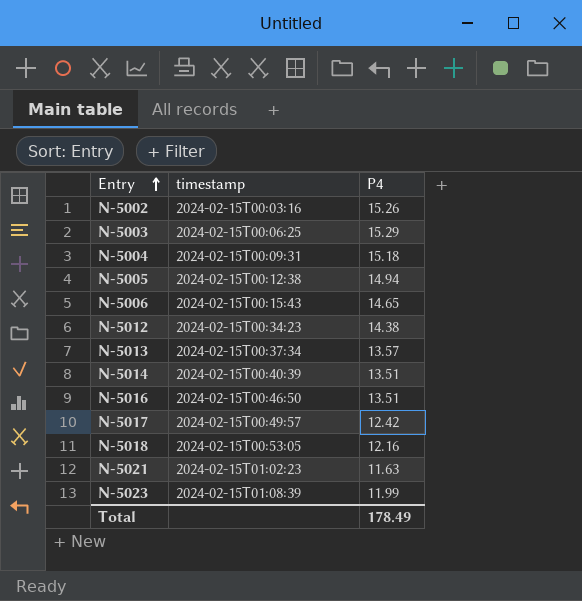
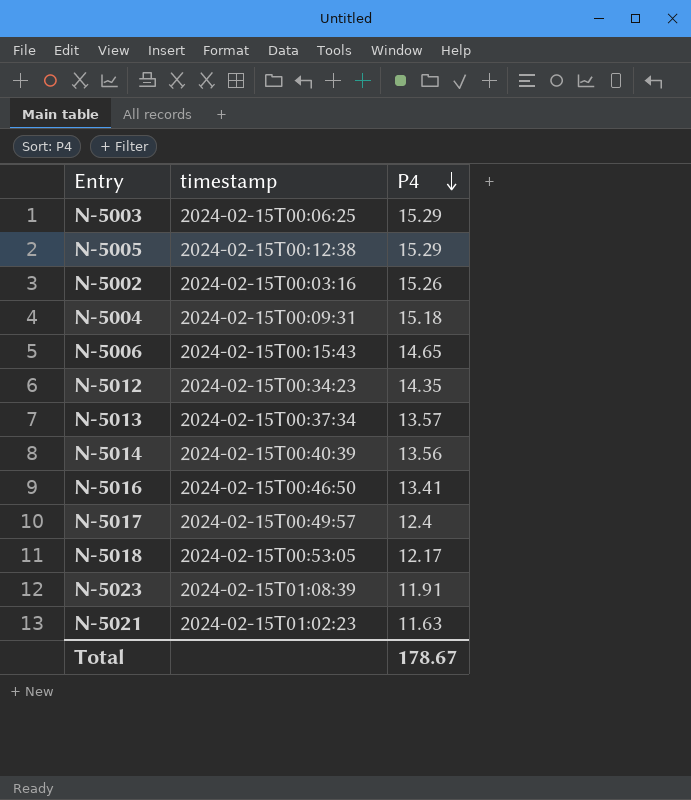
row order: Entry ascending -> P4 descending
N-5005 | P4: 14.94 -> 15.29
N-5012 | P4: 14.38 -> 14.35
N-5014 | P4: 13.51 -> 13.56
N-5016 | P4: 13.51 -> 13.41
N-5017 | P4: 12.42 -> 12.4
N-5018 | P4: 12.16 -> 12.17
N-5023 | P4: 11.99 -> 11.91
Total | P4: 178.49 -> 178.67

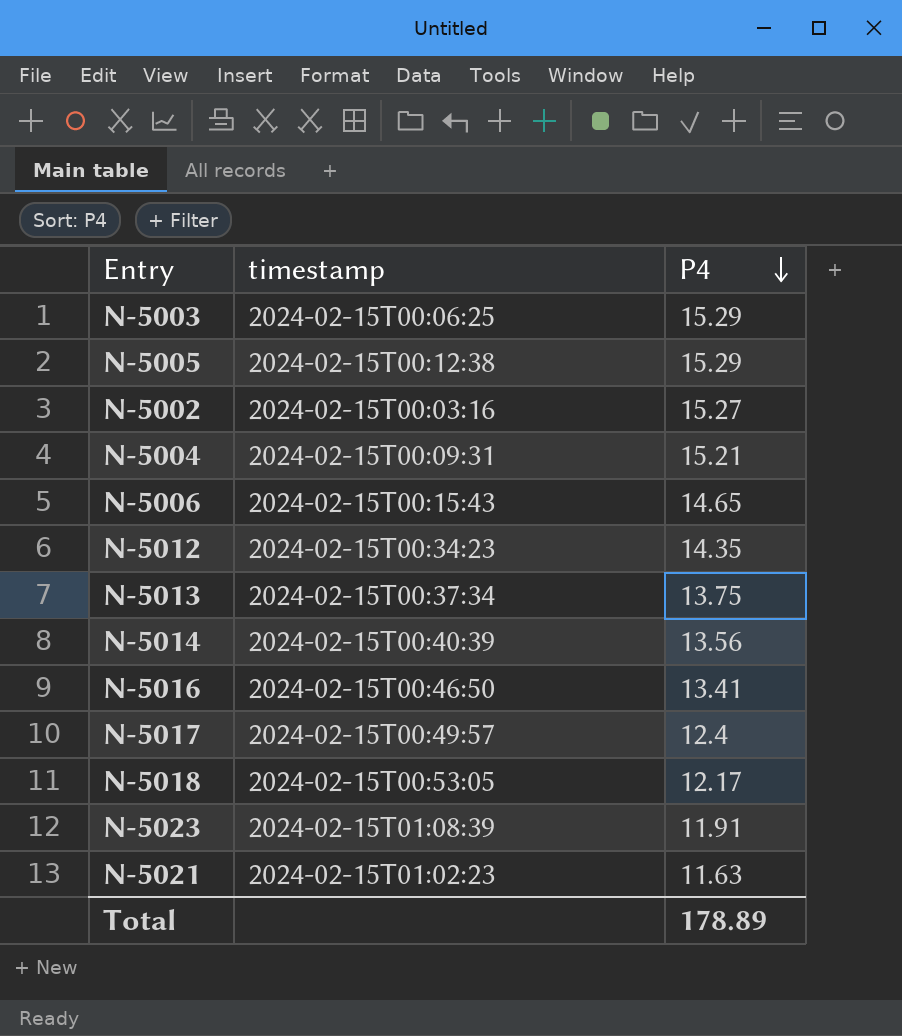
N-5002 | P4: 15.26 -> 15.27
N-5004 | P4: 15.18 -> 15.21
N-5013 | P4: 13.57 -> 13.75
Total | P4: 178.67 -> 178.89

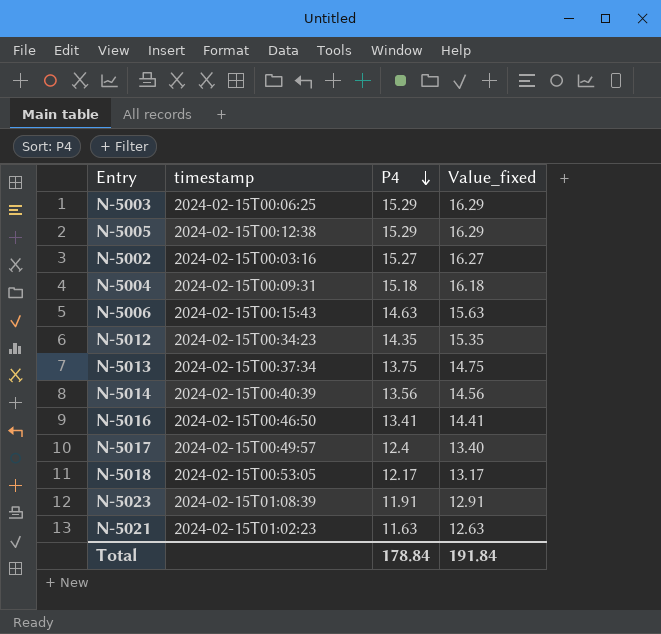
column Value_fixed | formula: none -> [P4] + 1
N-5004 | P4: 15.21 -> 15.18
N-5006 | P4: 14.65 -> 14.63
Total | P4: 178.89 -> 178.84

